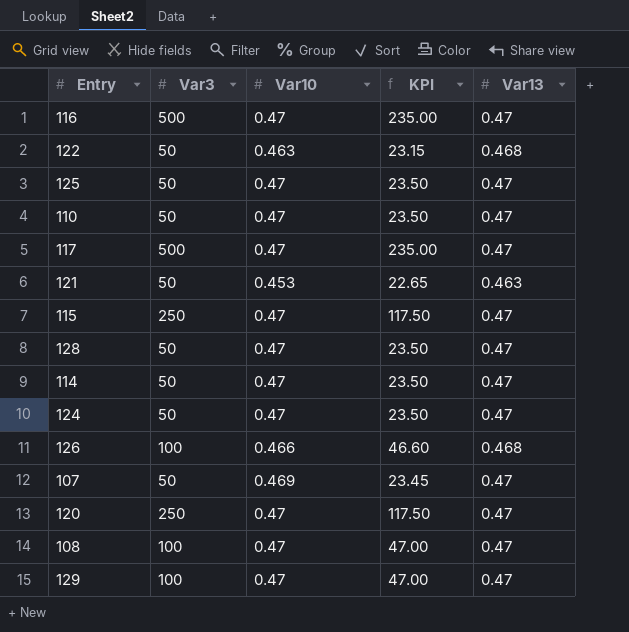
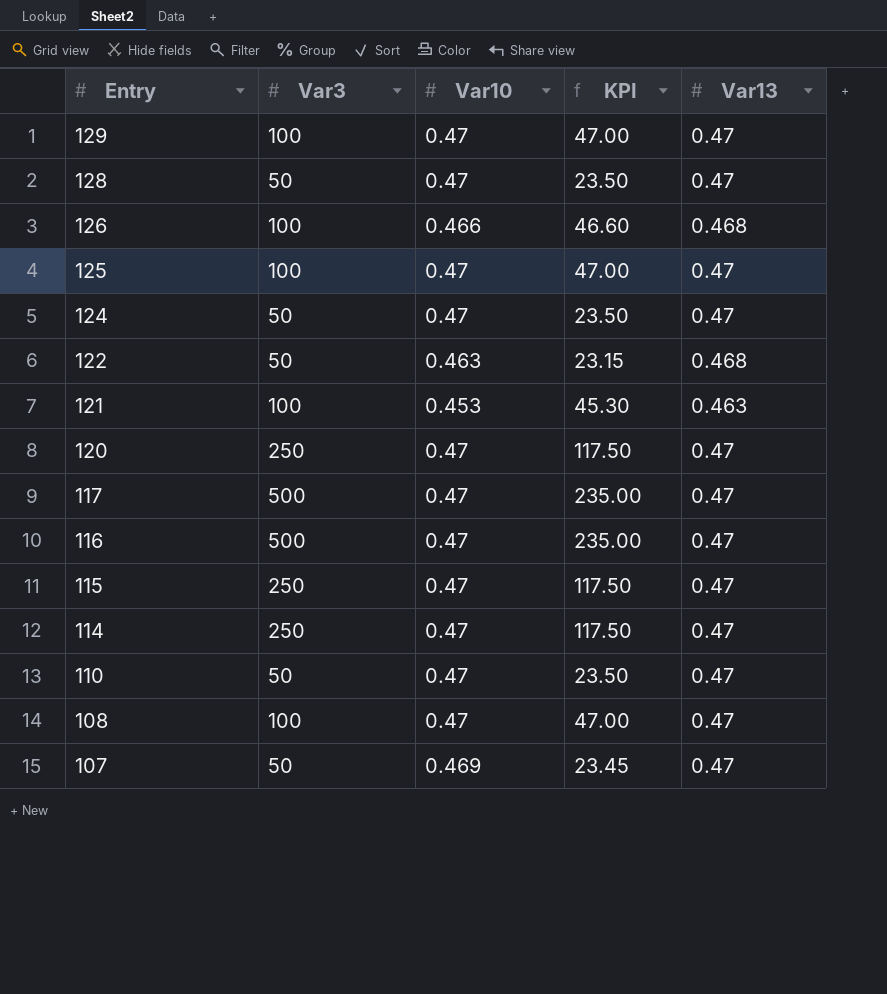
row order: none -> Entry descending
125 | Var3: 50 -> 100
125 | KPI: 23.50 -> 47.00
121 | Var3: 50 -> 100
121 | KPI: 22.65 -> 45.30
114 | Var3: 50 -> 250
114 | KPI: 23.50 -> 117.50

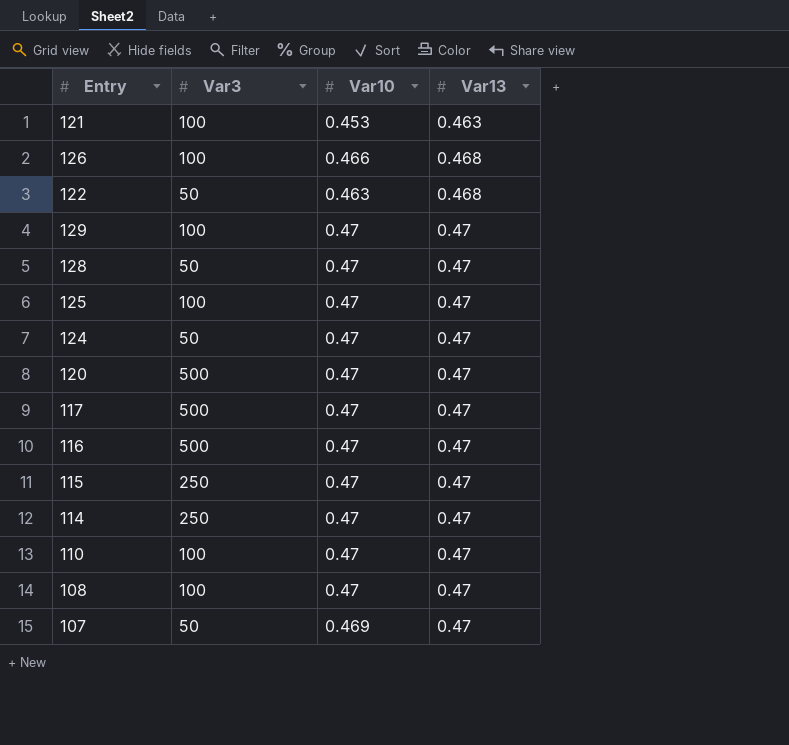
row order: Entry descending -> Var13 ascending
column KPI | formula: [Var3] * [Var10] -> none
120 | Var3: 250 -> 500
110 | Var3: 50 -> 100

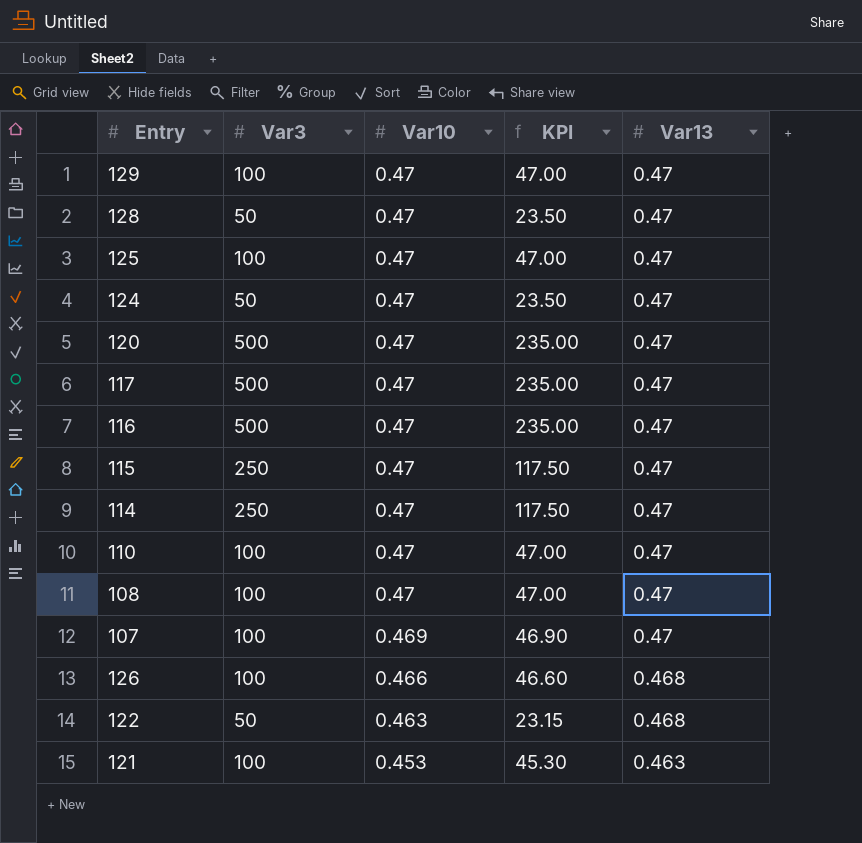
row order: Var13 ascending -> Var10 descending
column KPI | formula: none -> [Var3] * [Var10]
107 | Var3: 50 -> 100

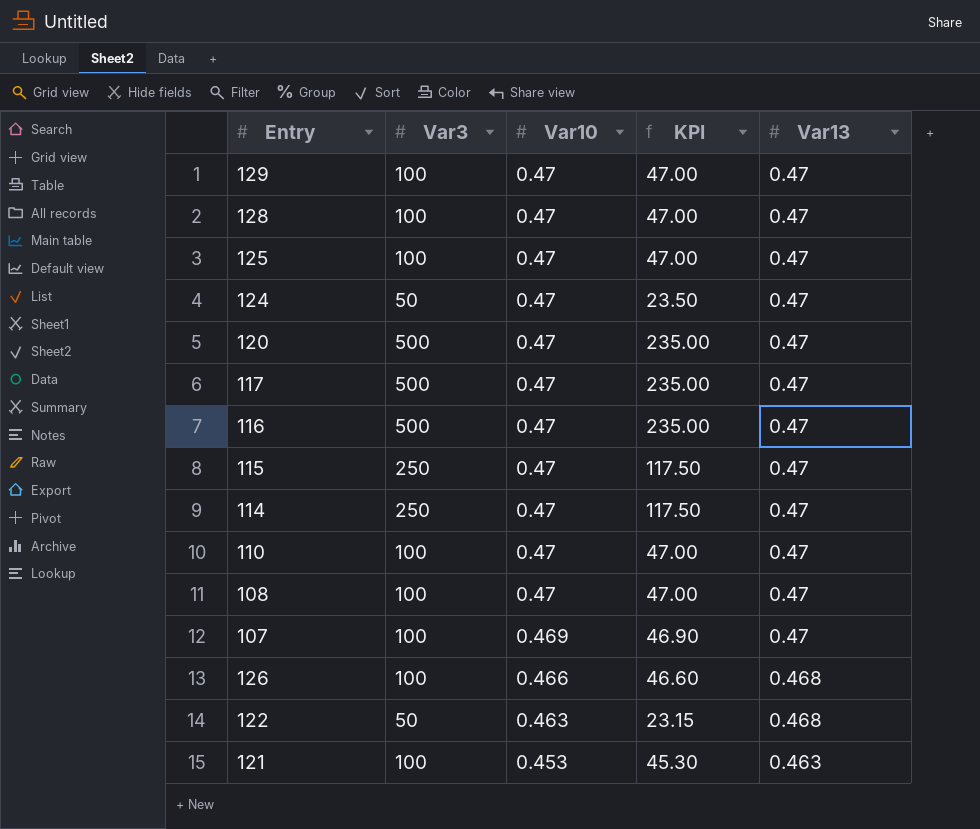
128 | Var3: 50 -> 100
128 | KPI: 23.50 -> 47.00

